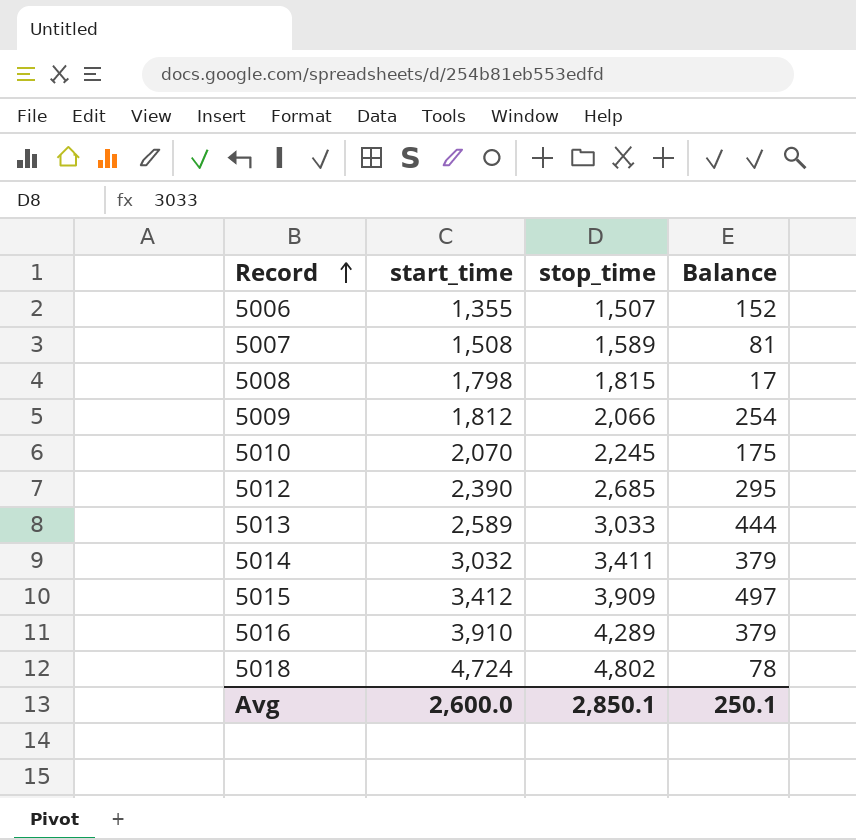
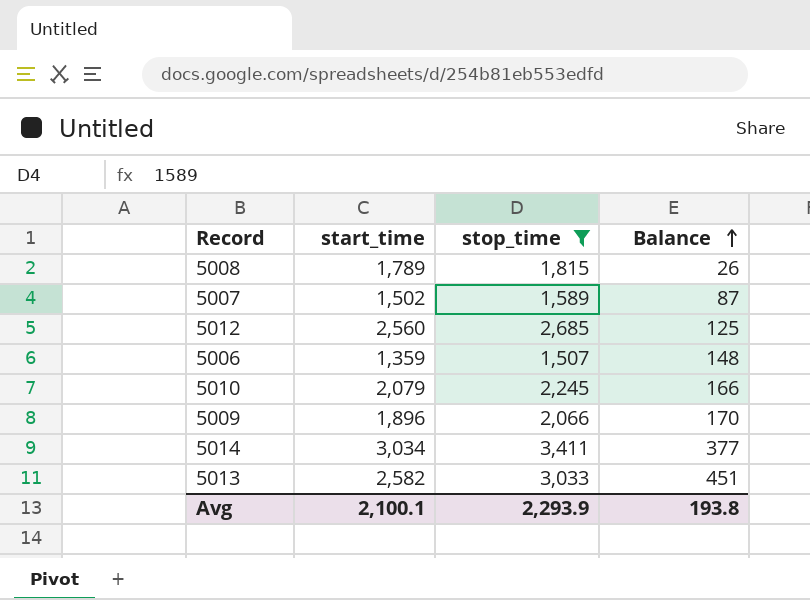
filter: none -> stop_time <= 3,411
row order: Record ascending -> Balance ascending
5008 | start_time: 1,798 -> 1,789
5008 | Balance: 17 -> 26
5007 | start_time: 1,508 -> 1,502
5007 | Balance: 81 -> 87
5012 | start_time: 2,390 -> 2,560
5012 | Balance: 295 -> 125
5006 | start_time: 1,355 -> 1,359
5006 | Balance: 152 -> 148
5010 | start_time: 2,070 -> 2,079
5010 | Balance: 175 -> 166
5009 | start_time: 1,812 -> 1,896
5009 | Balance: 254 -> 170
5014 | start_time: 3,032 -> 3,034
5014 | Balance: 379 -> 377
5013 | start_time: 2,589 -> 2,582
5013 | Balance: 444 -> 451
Avg | start_time: 2,600.0 -> 2,100.1
Avg | stop_time: 2,850.1 -> 2,293.9
Avg | Balance: 250.1 -> 193.8

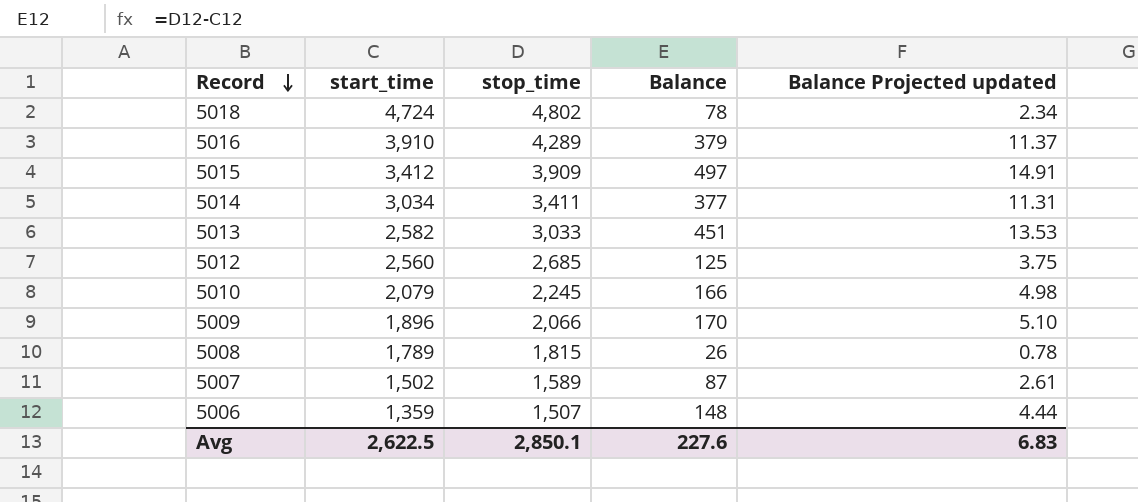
filter: stop_time <= 3,411 -> none
row order: Balance ascending -> Record descending
column Balance Projected updated | formula: none -> [Balance] * 0.03
Avg | start_time: 2,100.1 -> 2,622.5
Avg | stop_time: 2,293.9 -> 2,850.1
Avg | Balance: 193.8 -> 227.6

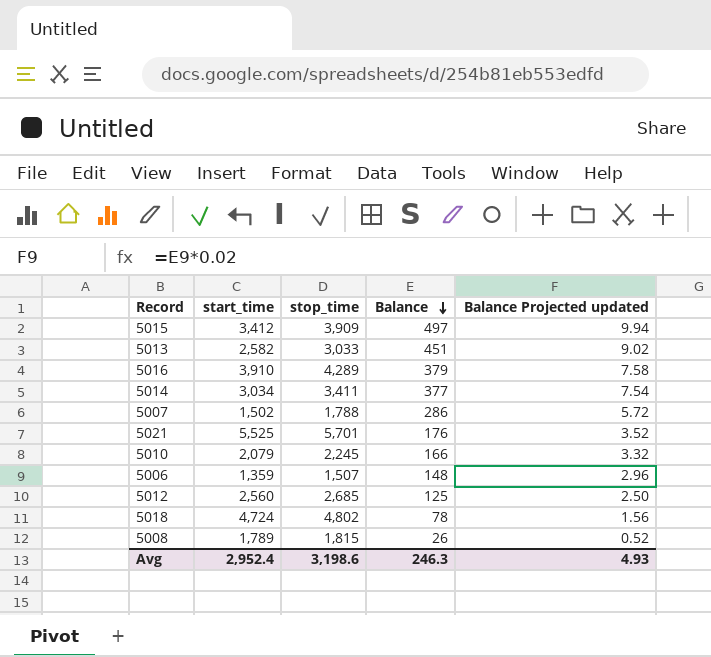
row order: Record descending -> Balance descending
column Balance Projected updated | formula: [Balance] * 0.03 -> [Balance] * 0.02
row 5009: 1,896 | 2,066 | 170 | 5.10 -> none
5007 | stop_time: 1,589 -> 1,788
5007 | Balance: 87 -> 286
row 5021: none -> 5,525 | 5,701 | 176 | 3.52
Avg | start_time: 2,622.5 -> 2,952.4
Avg | stop_time: 2,850.1 -> 3,198.6
Avg | Balance: 227.6 -> 246.3
Avg | Balance Projected updated: 6.83 -> 4.93

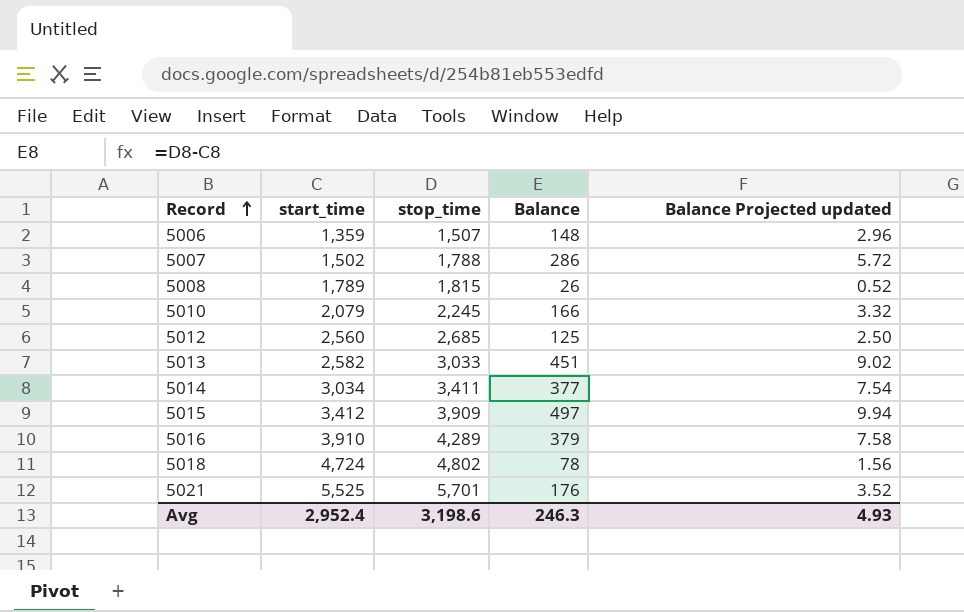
row order: Balance descending -> Record ascending

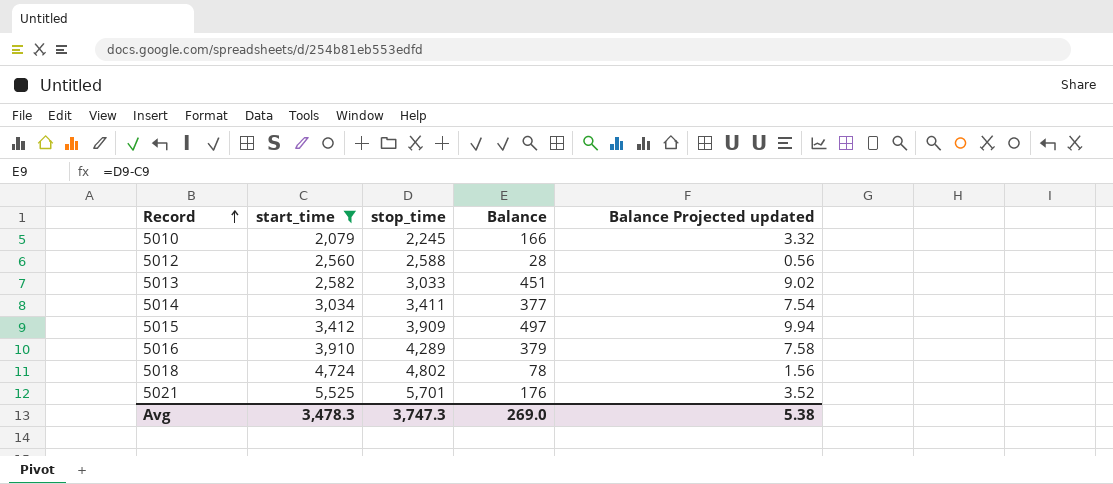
filter: none -> start_time >= 2,079
5012 | stop_time: 2,685 -> 2,588
5012 | Balance: 125 -> 28
5012 | Balance Projected updated: 2.50 -> 0.56
Avg | start_time: 2,952.4 -> 3,478.3
Avg | stop_time: 3,198.6 -> 3,747.3
Avg | Balance: 246.3 -> 269.0
Avg | Balance Projected updated: 4.93 -> 5.38

